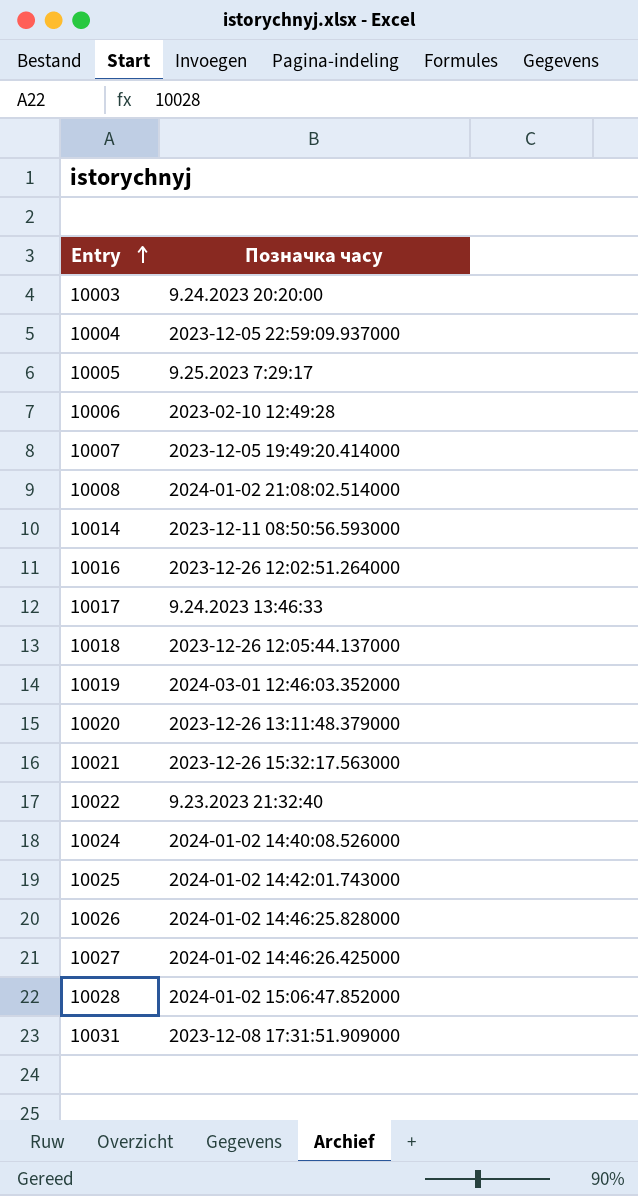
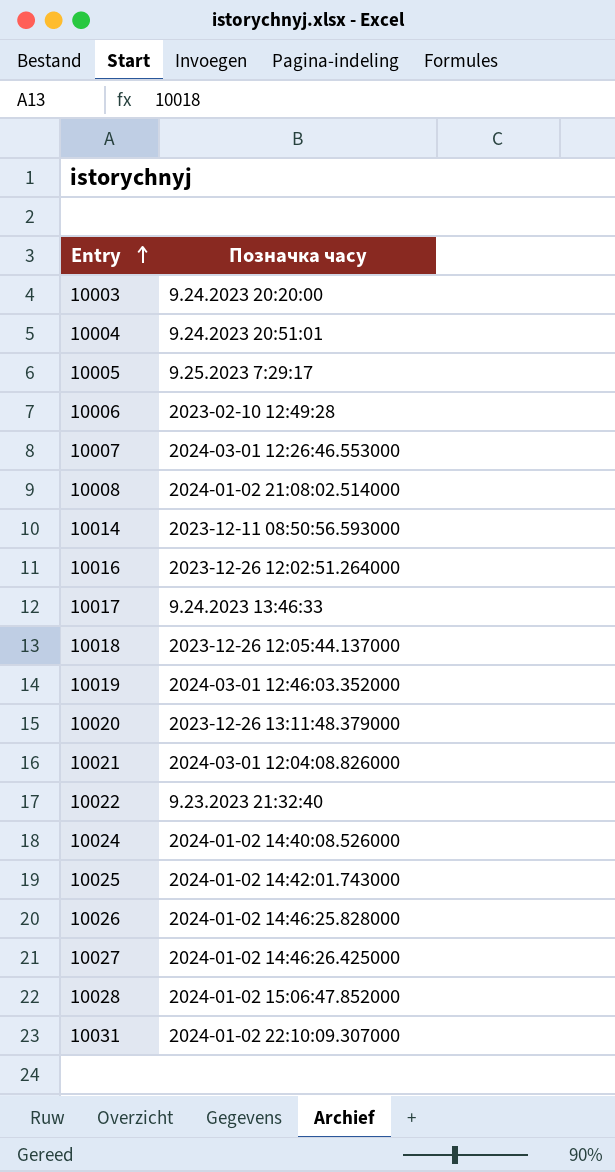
10004 | Позначка часу: 2023-12-05 22:59:09.937000 -> 9.24.2023 20:51:01
10007 | Позначка часу: 2023-12-05 19:49:20.414000 -> 2024-03-01 12:26:46.553000
10021 | Позначка часу: 2023-12-26 15:32:17.563000 -> 2024-03-01 12:04:08.826000
10031 | Позначка часу: 2023-12-08 17:31:51.909000 -> 2024-01-02 22:10:09.307000

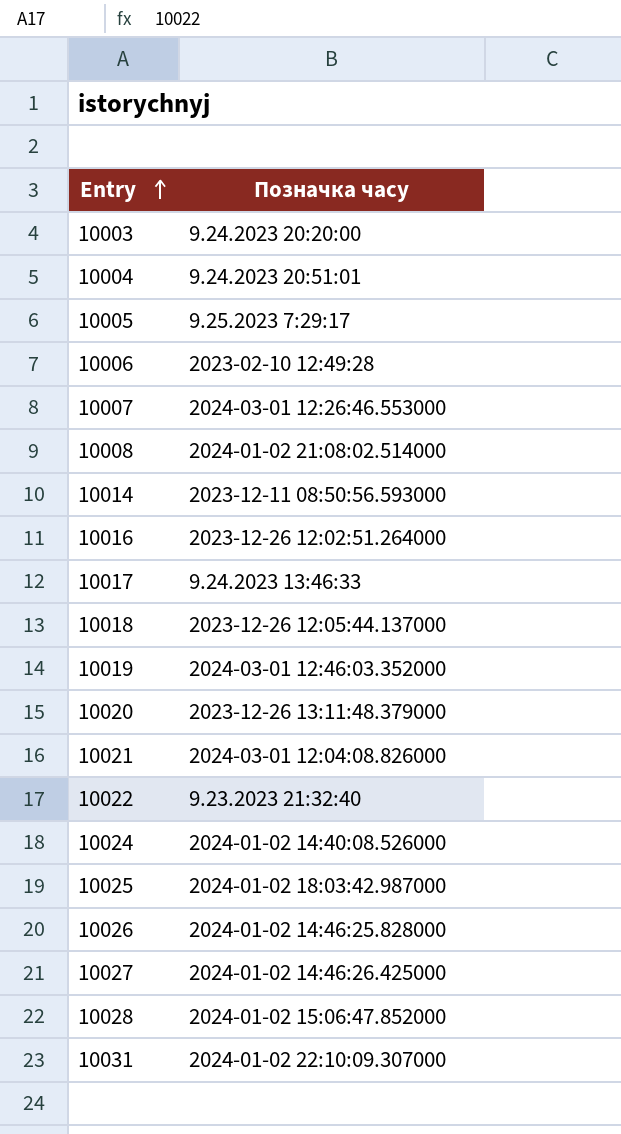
10025 | Позначка часу: 2024-01-02 14:42:01.743000 -> 2024-01-02 18:03:42.987000

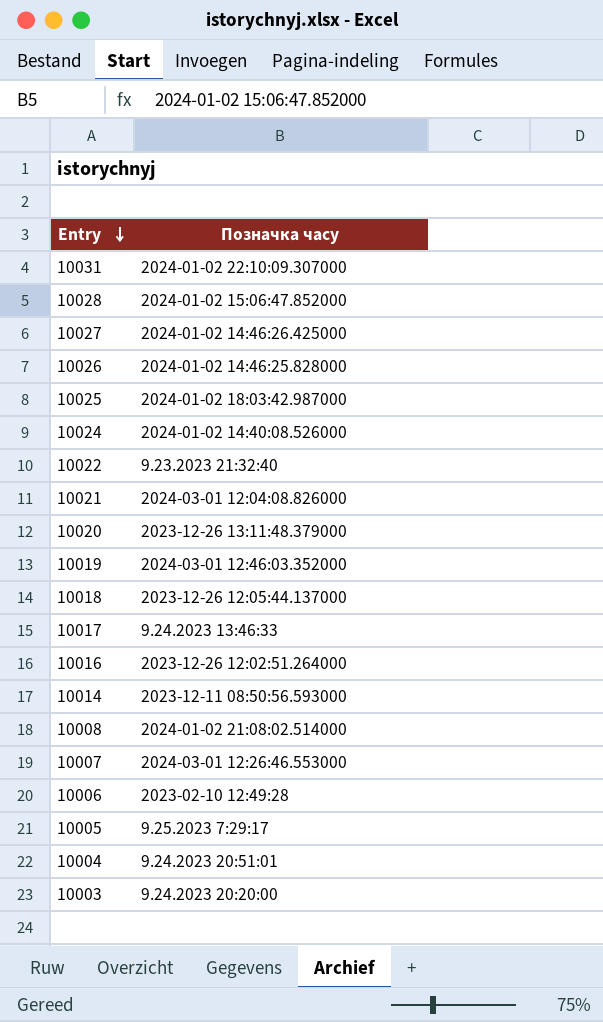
row order: Entry ascending -> Entry descending

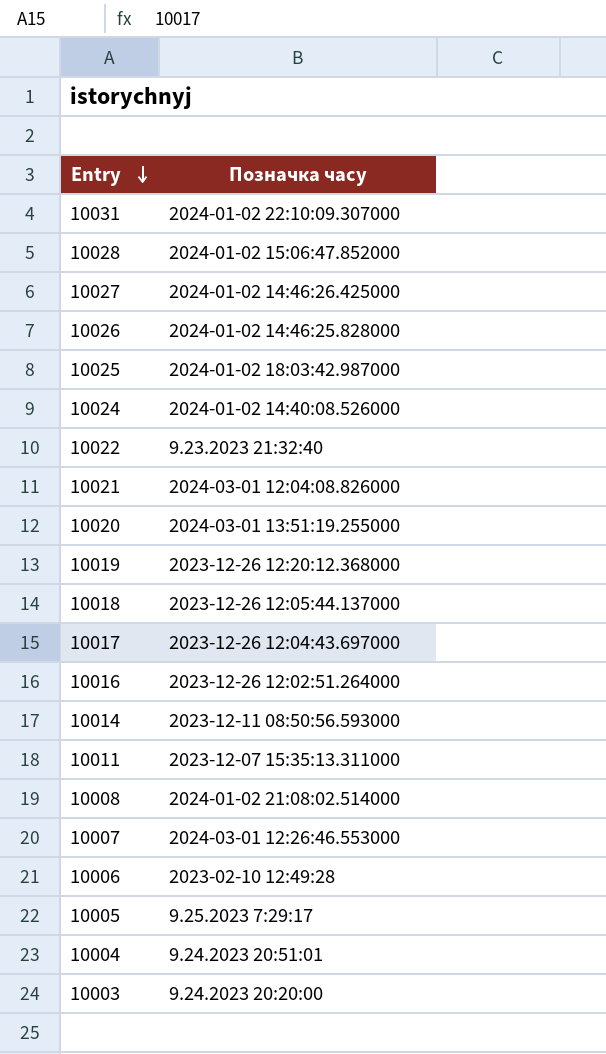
10020 | Позначка часу: 2023-12-26 13:11:48.379000 -> 2024-03-01 13:51:19.255000
10019 | Позначка часу: 2024-03-01 12:46:03.352000 -> 2023-12-26 12:20:12.368000
10017 | Позначка часу: 9.24.2023 13:46:33 -> 2023-12-26 12:04:43.697000
row 10011: none -> 2023-12-07 15:35:13.311000

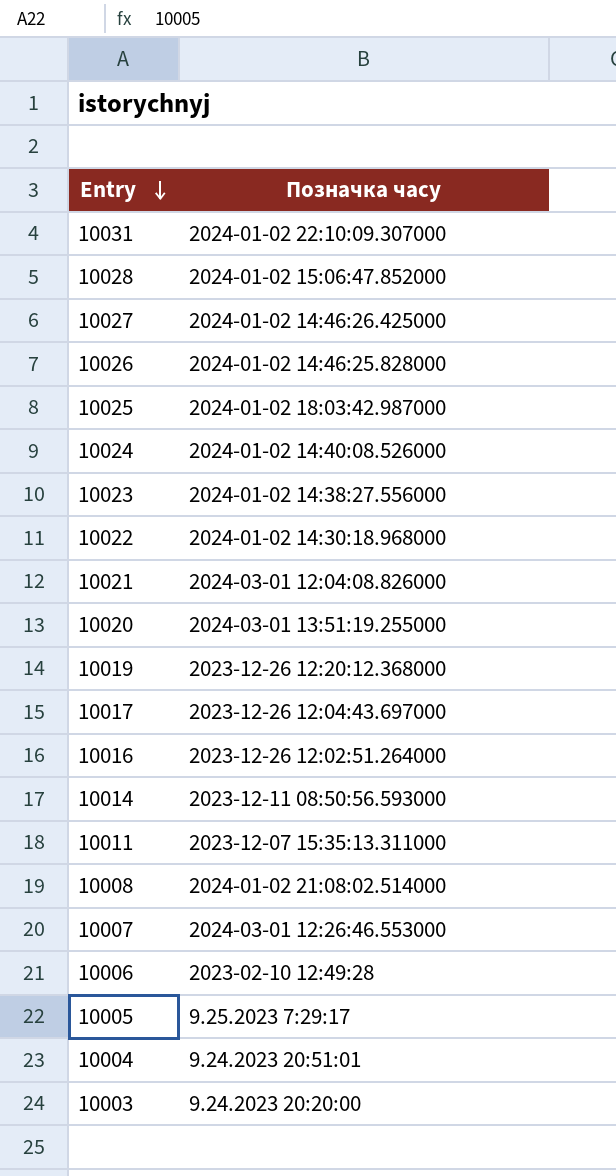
row 10018: 2023-12-26 12:05:44.137000 -> none
row 10023: none -> 2024-01-02 14:38:27.556000
10022 | Позначка часу: 9.23.2023 21:32:40 -> 2024-01-02 14:30:18.968000

